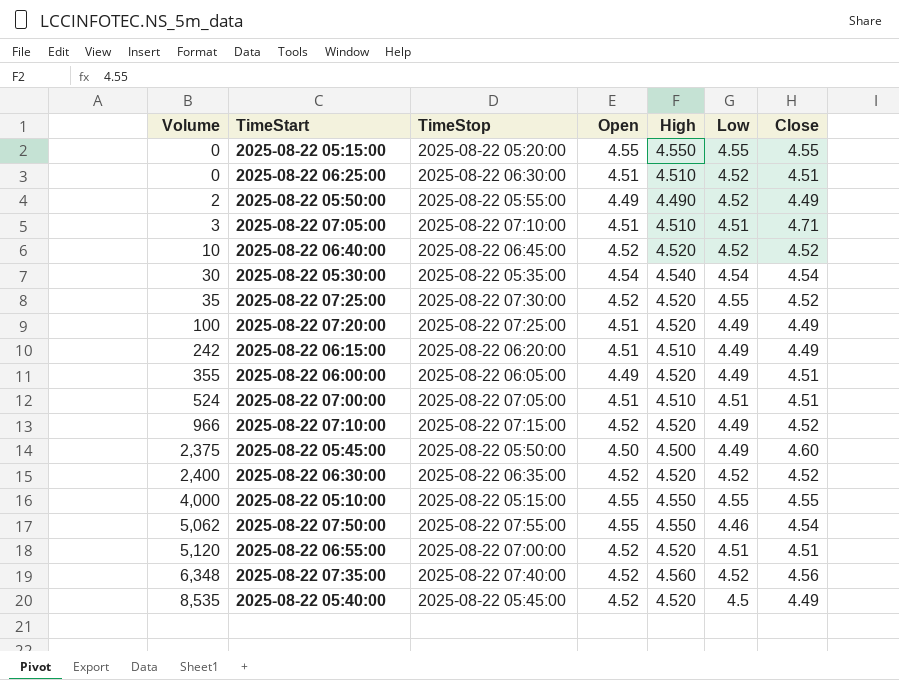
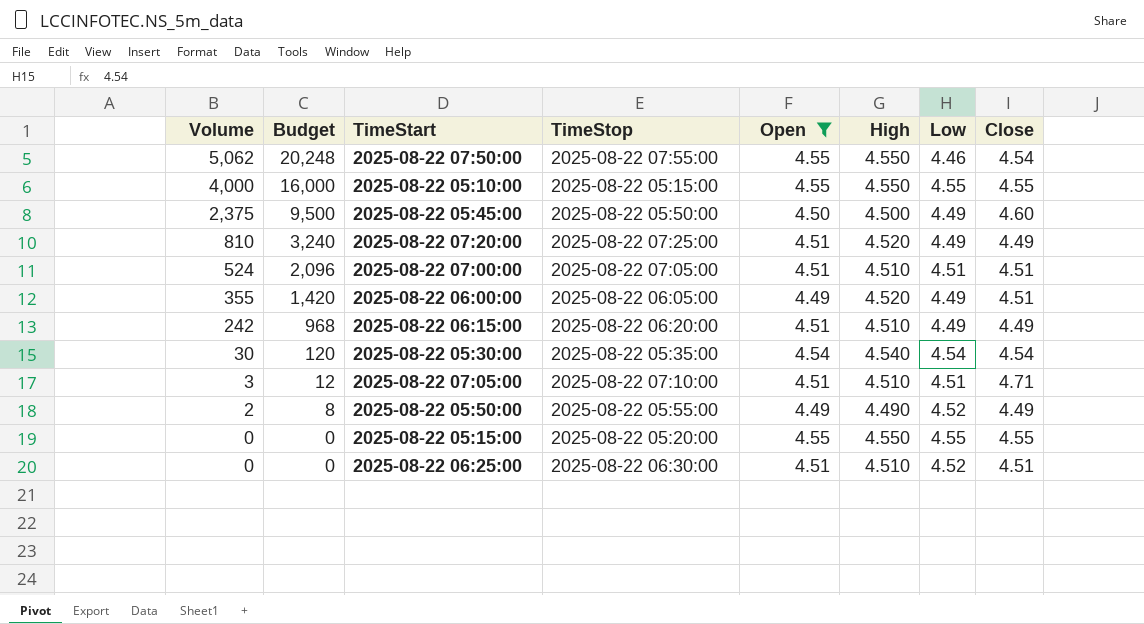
filter: none -> Open != 4.52
row order: Volume ascending -> Volume descending
column Budget | formula: none -> [Volume] * 4
2025-08-22 07:20:00 | Volume: 100 -> 810

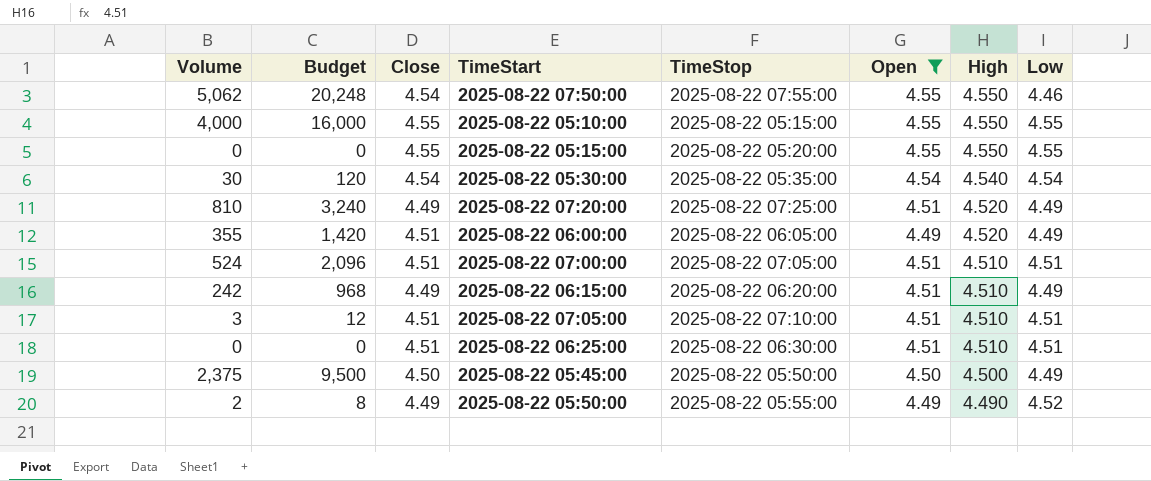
row order: Volume descending -> High descending
column Close | position: 8 -> 3
2025-08-22 07:05:00 | Close: 4.71 -> 4.51
2025-08-22 06:25:00 | Low: 4.52 -> 4.51
2025-08-22 05:45:00 | Close: 4.60 -> 4.50

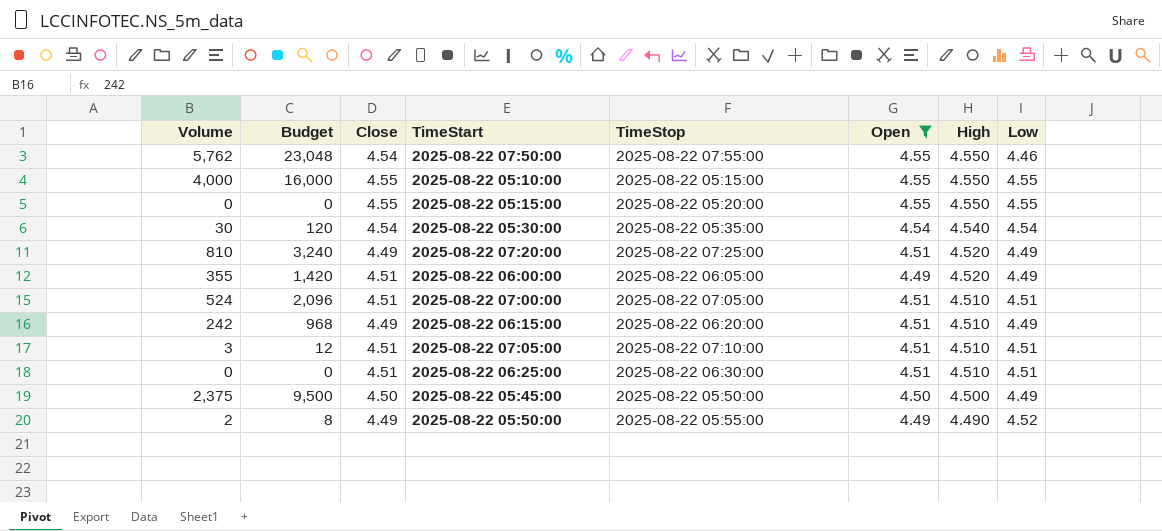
2025-08-22 07:50:00 | Volume: 5,062 -> 5,762
2025-08-22 07:50:00 | Budget: 20,248 -> 23,048

